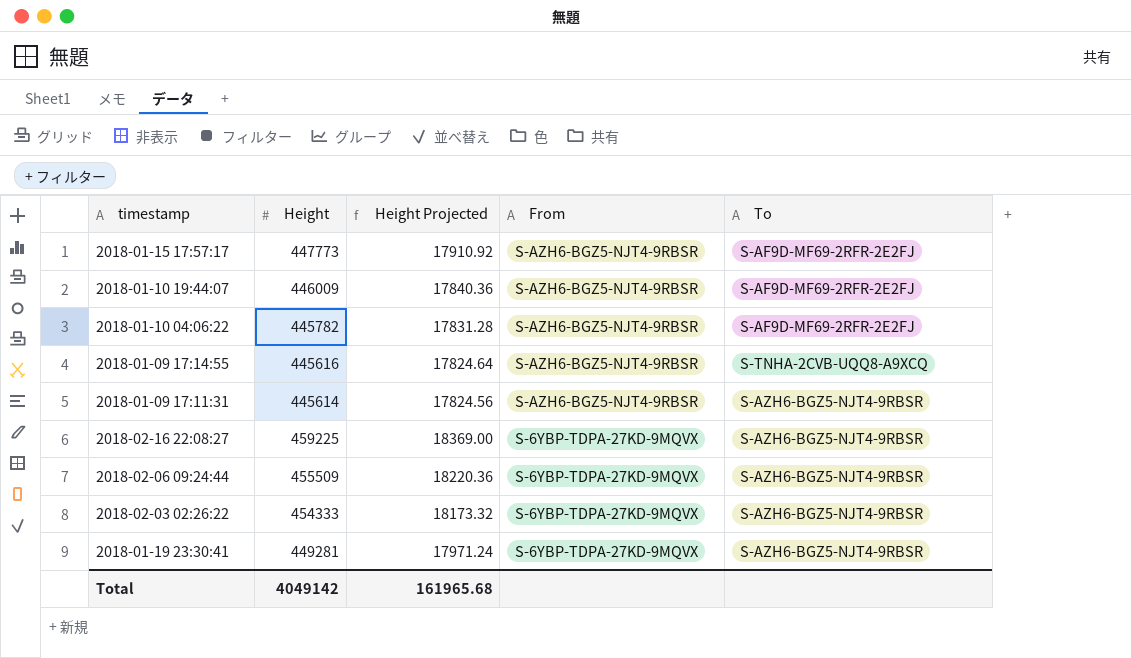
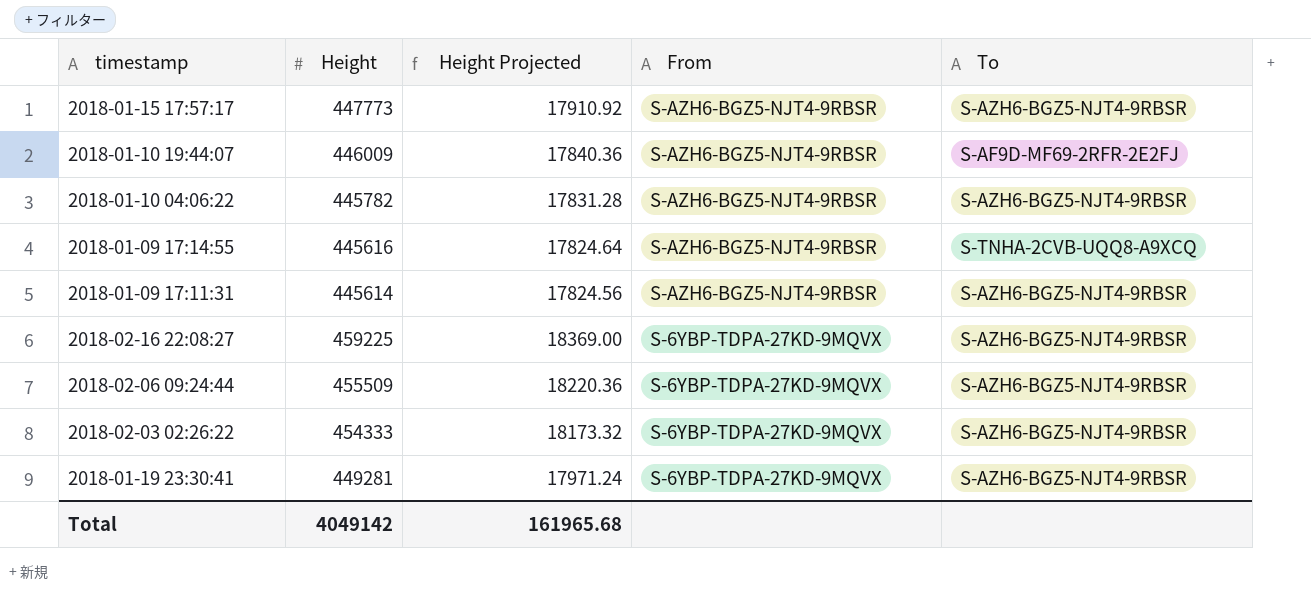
2018-01-15 17:57:17 | To: S-AF9D-MF69-2RFR-2E2FJ -> S-AZH6-BGZ5-NJT4-9RBSR
2018-01-10 04:06:22 | To: S-AF9D-MF69-2RFR-2E2FJ -> S-AZH6-BGZ5-NJT4-9RBSR

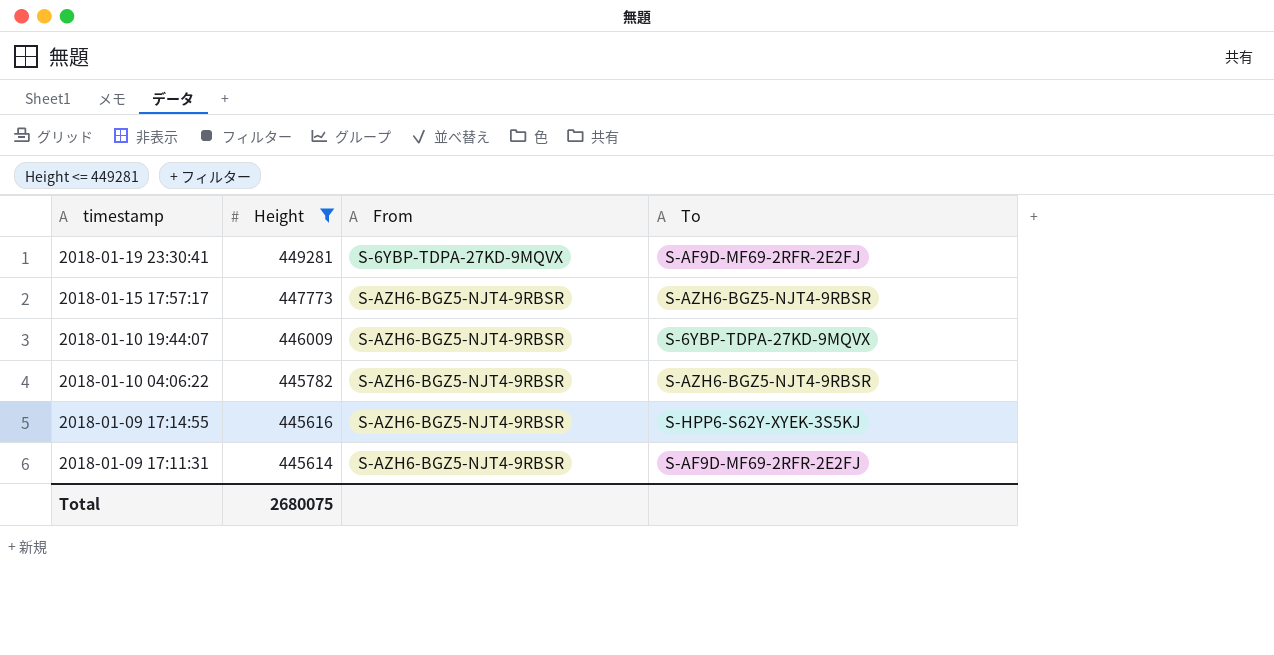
filter: none -> Height <= 449281
row order: From descending -> timestamp descending
column Height Projected | formula: [Height] * 0.04 -> none
2018-01-19 23:30:41 | To: S-AZH6-BGZ5-NJT4-9RBSR -> S-AF9D-MF69-2RFR-2E2FJ
2018-01-10 19:44:07 | To: S-AF9D-MF69-2RFR-2E2FJ -> S-6YBP-TDPA-27KD-9MQVX
2018-01-09 17:14:55 | To: S-TNHA-2CVB-UQQ8-A9XCQ -> S-HPP6-S62Y-XYEK-3S5KJ
2018-01-09 17:11:31 | To: S-AZH6-BGZ5-NJT4-9RBSR -> S-AF9D-MF69-2RFR-2E2FJ
Total | Height: 4049142 -> 2680075

